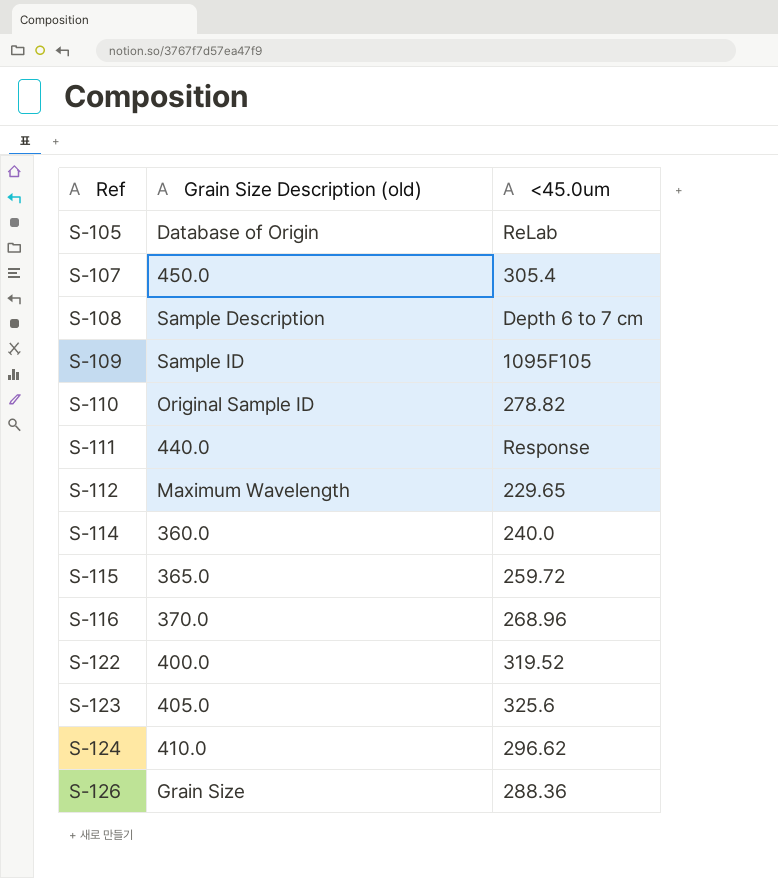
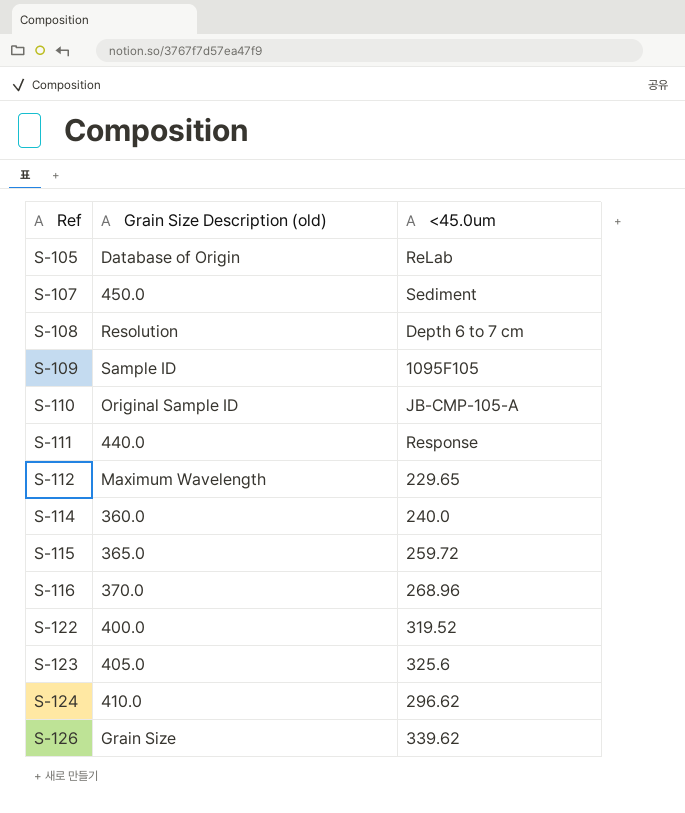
S-107 | <45.0um: 305.4 -> Sediment
S-108 | Grain Size Description (old): Sample Description -> Resolution
S-110 | <45.0um: 278.82 -> JB-CMP-105-A
S-126 | <45.0um: 288.36 -> 339.62

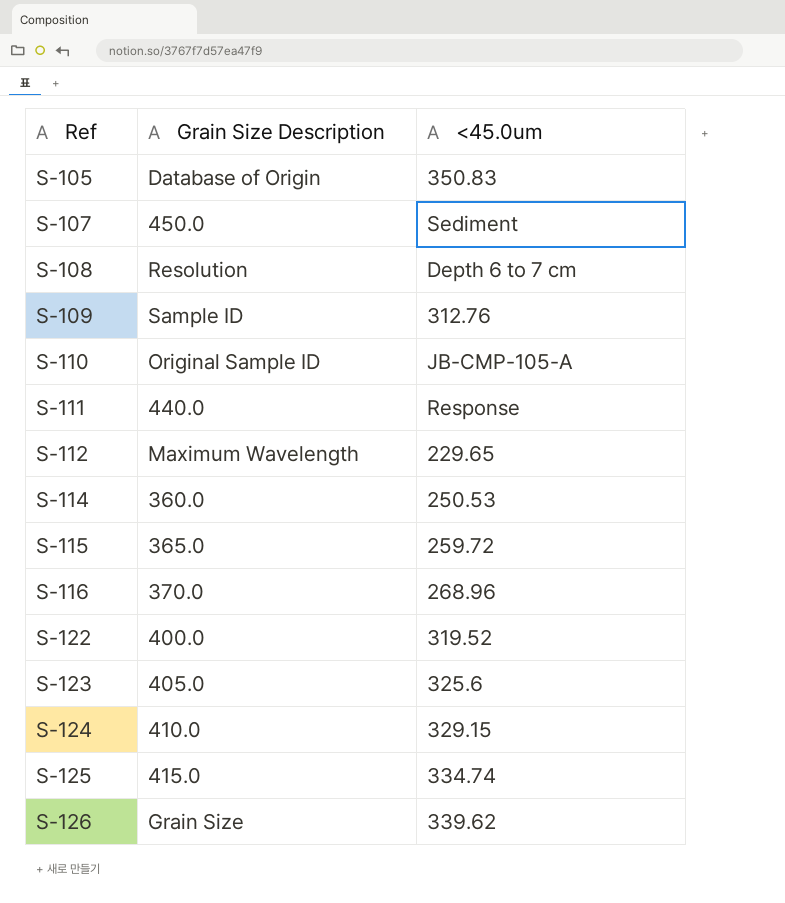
column name: Grain Size Description (old) -> Grain Size Description
S-105 | <45.0um: ReLab -> 350.83
S-109 | <45.0um: 1095F105 -> 312.76
S-114 | <45.0um: 240.0 -> 250.53
S-124 | <45.0um: 296.62 -> 329.15
row S-125: none -> 415.0 | 334.74

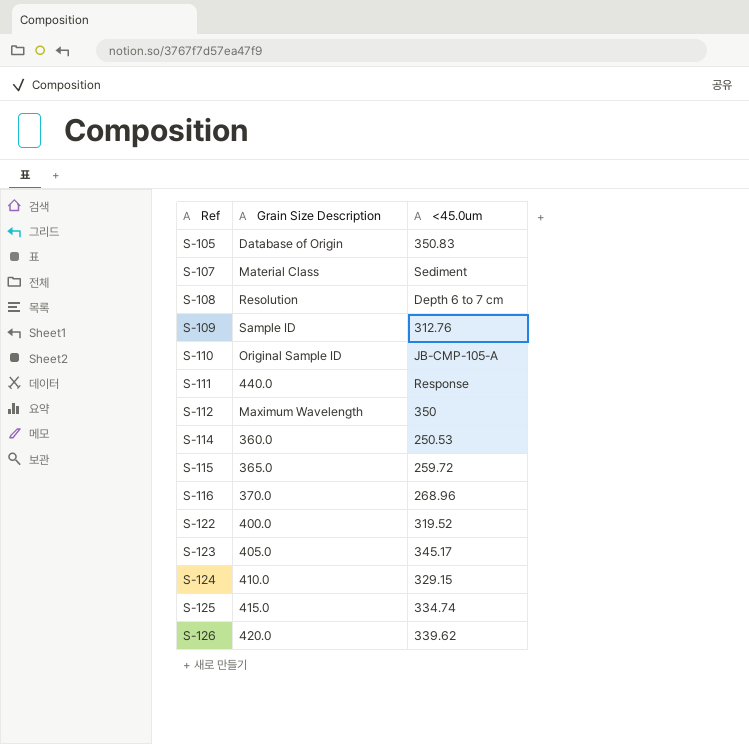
S-107 | Grain Size Description: 450.0 -> Material Class
S-112 | <45.0um: 229.65 -> 350
S-123 | <45.0um: 325.6 -> 345.17
S-126 | Grain Size Description: Grain Size -> 420.0

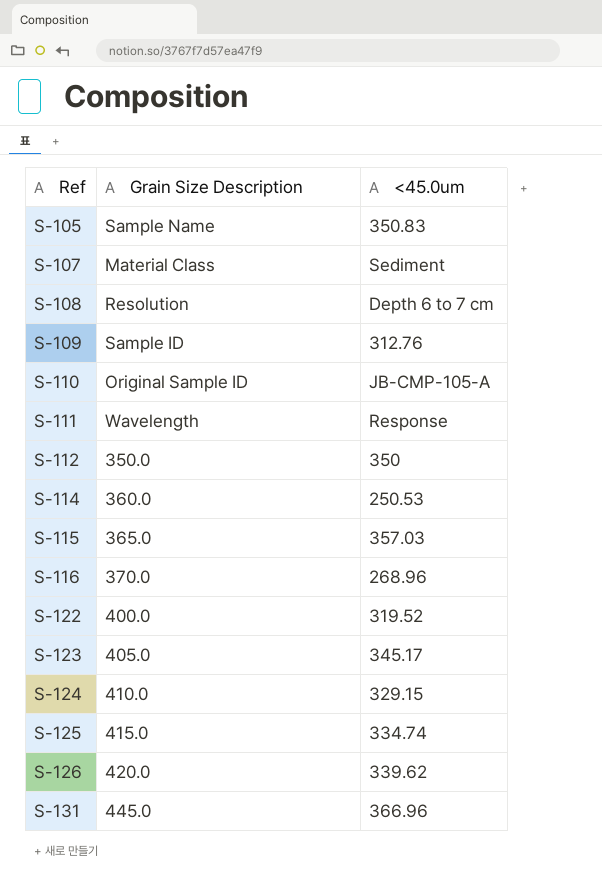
S-105 | Grain Size Description: Database of Origin -> Sample Name
S-111 | Grain Size Description: 440.0 -> Wavelength
S-112 | Grain Size Description: Maximum Wavelength -> 350.0
S-115 | <45.0um: 259.72 -> 357.03
row S-131: none -> 445.0 | 366.96

